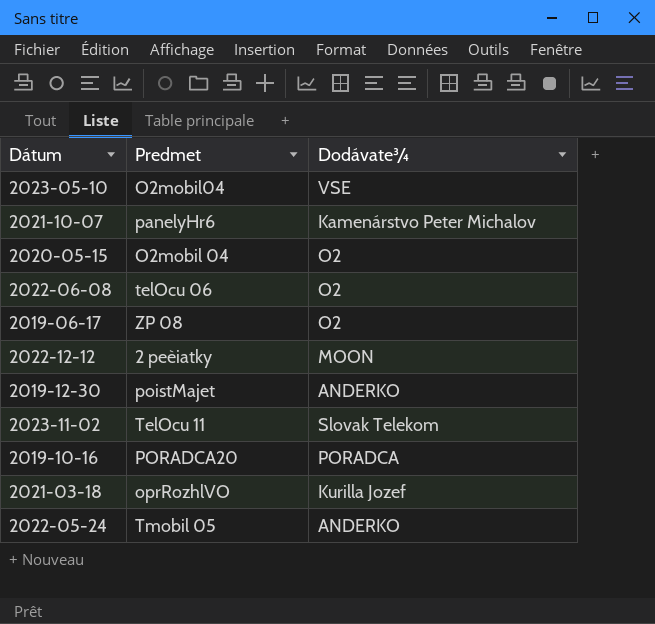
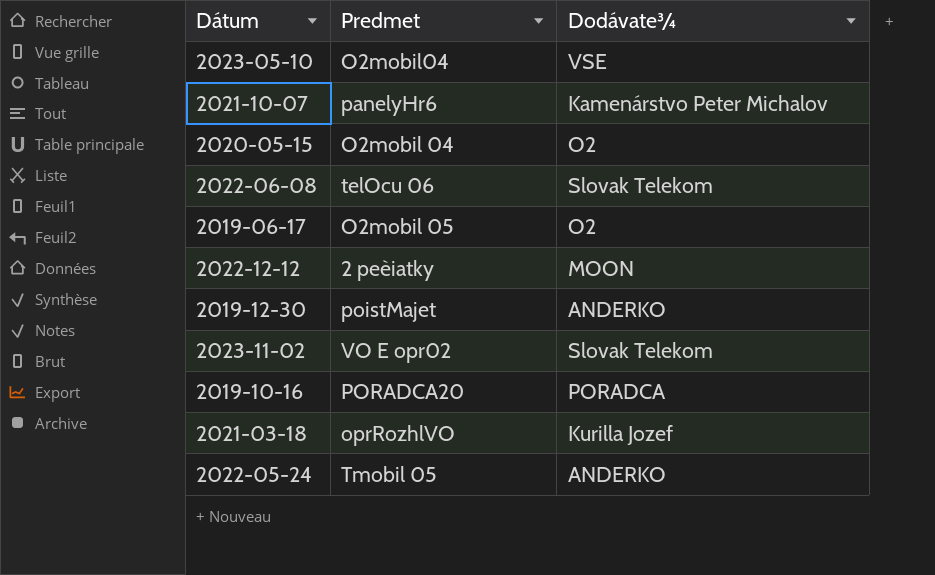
2022-06-08 | Dodávate¾: O2 -> Slovak Telekom
2019-06-17 | Predmet: ZP 08 -> O2mobil 05
2023-11-02 | Predmet: TelOcu 11 -> VO E opr02

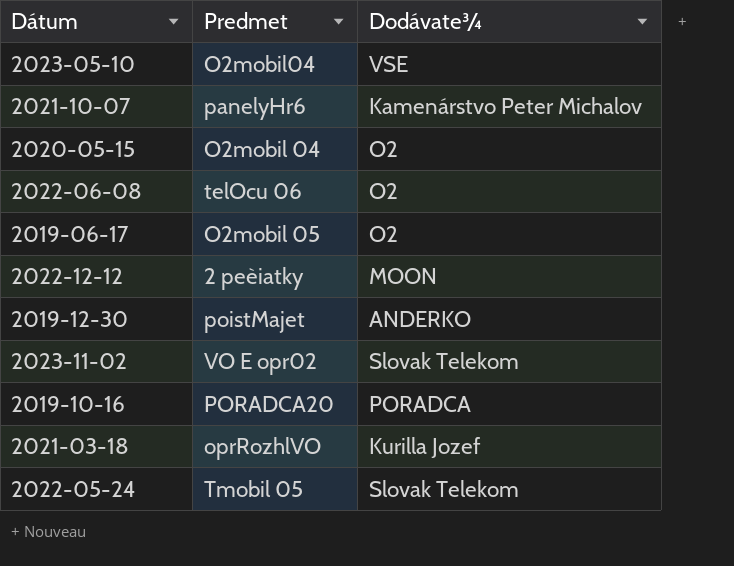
2022-06-08 | Dodávate¾: Slovak Telekom -> O2
2022-05-24 | Dodávate¾: ANDERKO -> Slovak Telekom

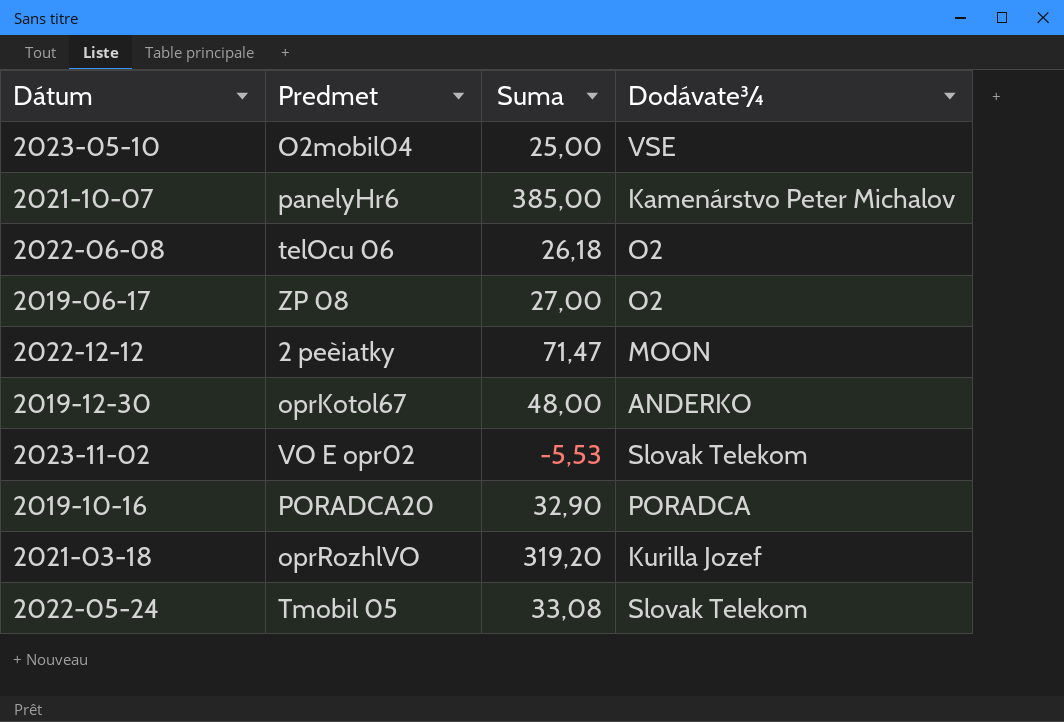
column Suma | position: none -> 3
row 2020-05-15: O2mobil 04 | O2 -> none
2019-06-17 | Predmet: O2mobil 05 -> ZP 08
2019-12-30 | Predmet: poistMajet -> oprKotol67

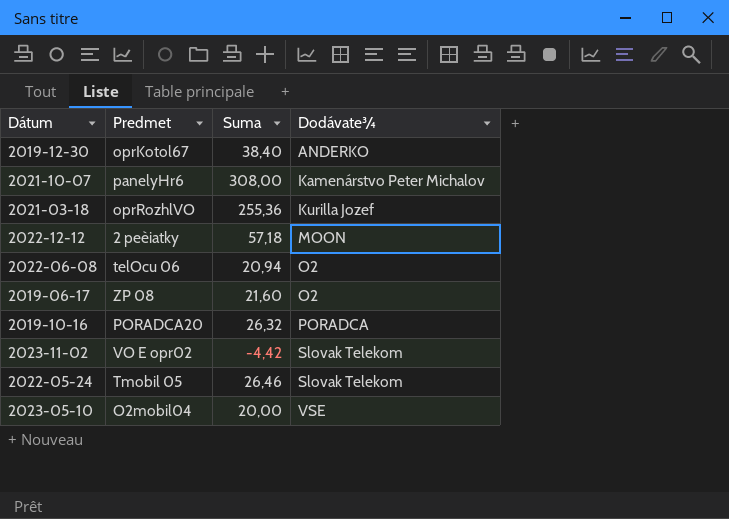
row order: none -> Dodávate¾ ascending
2019-12-30 | Suma: 48,00 -> 38,40
2021-10-07 | Suma: 385,00 -> 308,00
2021-03-18 | Suma: 319,20 -> 255,36
2022-12-12 | Suma: 71,47 -> 57,18
2022-06-08 | Suma: 26,18 -> 20,94
2019-06-17 | Suma: 27,00 -> 21,60
2019-10-16 | Suma: 32,90 -> 26,32
2023-11-02 | Suma: -5,53 -> -4,42
2022-05-24 | Suma: 33,08 -> 26,46
2023-05-10 | Suma: 25,00 -> 20,00

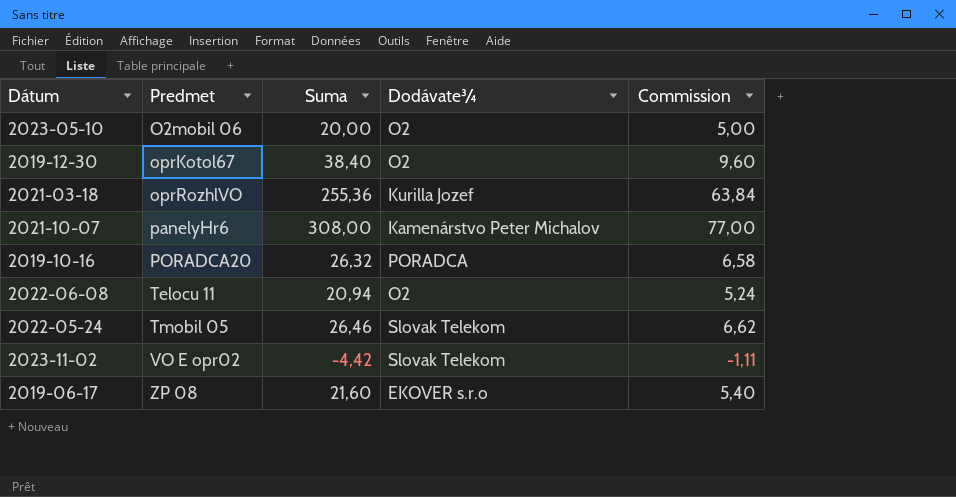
row order: Dodávate¾ ascending -> Predmet ascending
column Commission | formula: none -> [Suma] * 0,25
row 2022-12-12: 2 peèiatky | 57,18 | MOON -> none
2023-05-10 | Predmet: O2mobil04 -> O2mobil 06
2023-05-10 | Dodávate¾: VSE -> O2
2019-12-30 | Dodávate¾: ANDERKO -> O2
2022-06-08 | Predmet: telOcu 06 -> Telocu 11
2019-06-17 | Dodávate¾: O2 -> EKOVER s.r.o

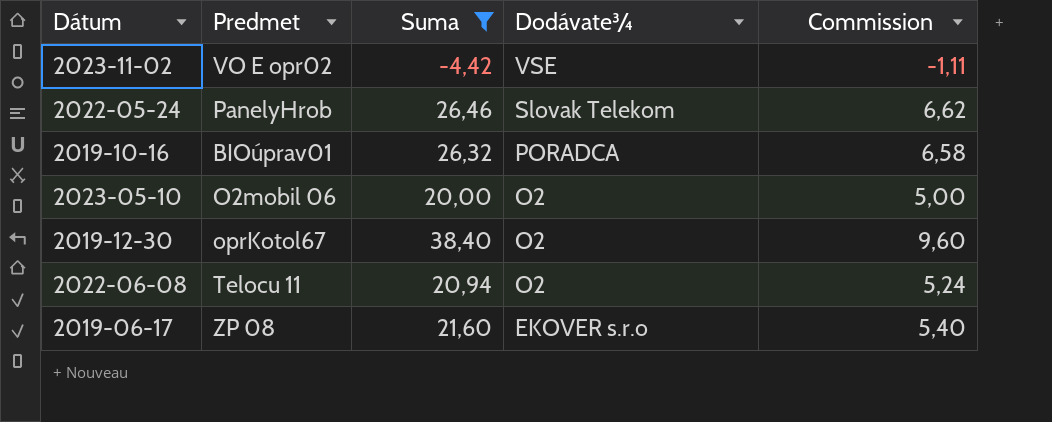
filter: none -> Suma <= 38,40
row order: Predmet ascending -> Dodávate¾ descending
2023-11-02 | Dodávate¾: Slovak Telekom -> VSE
2022-05-24 | Predmet: Tmobil 05 -> PanelyHrob
2019-10-16 | Predmet: PORADCA20 -> BIOúprav01

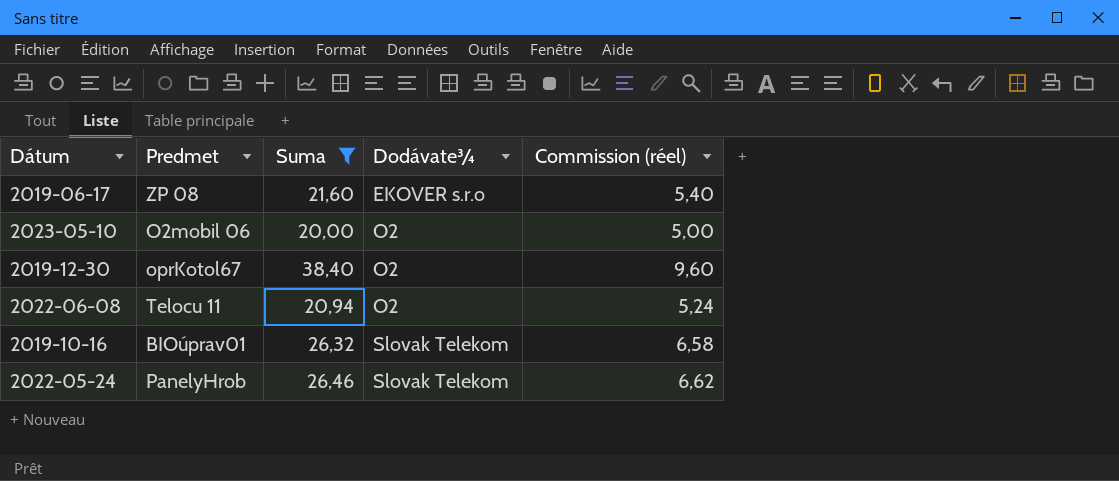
row order: Dodávate¾ descending -> Dodávate¾ ascending
column name: Commission -> Commission (réel)
row 2023-11-02: VO E opr02 | -4,42 | VSE | -1,11 -> none
2019-10-16 | Dodávate¾: PORADCA -> Slovak Telekom

